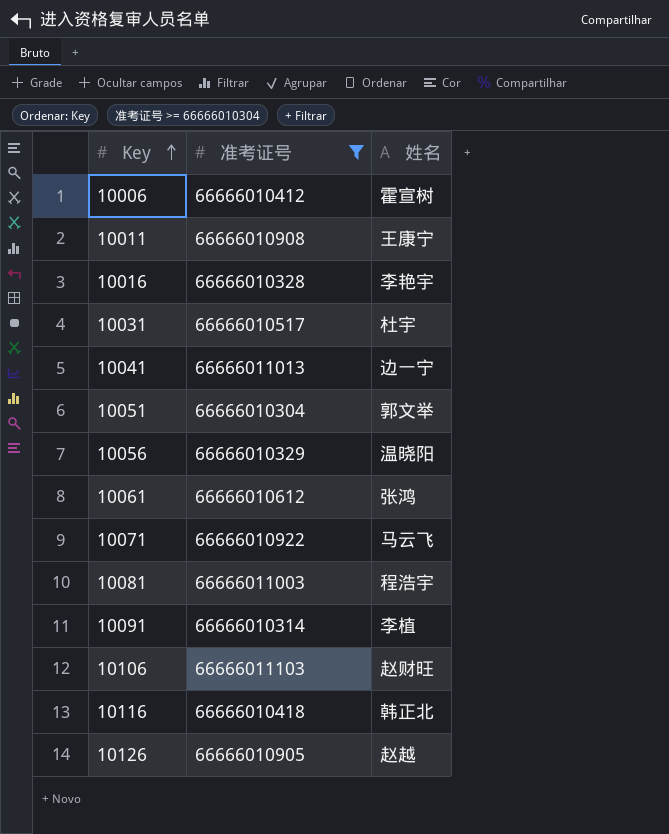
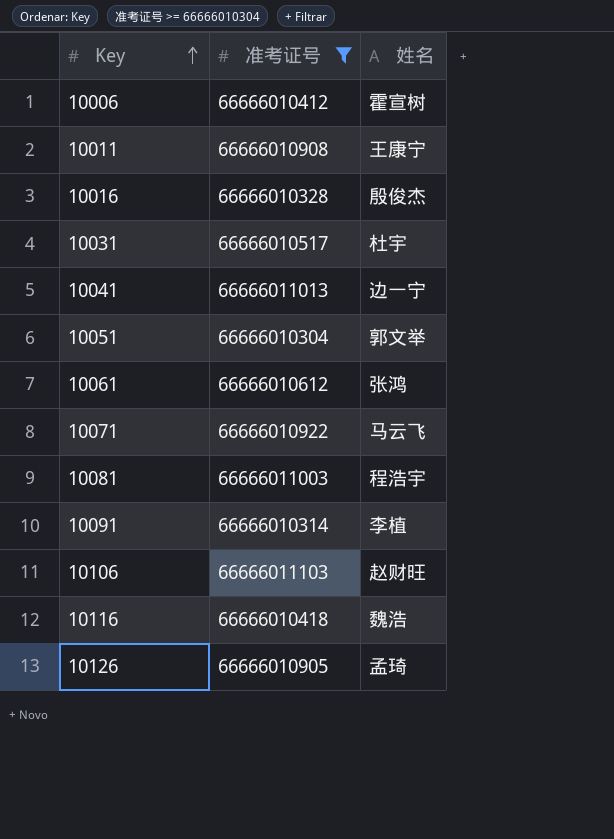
row 10056: 66666010329 | 温晓阳 -> none
10016 | 姓名: 李艳宇 -> 殷俊杰
10116 | 姓名: 韩正北 -> 魏浩
10126 | 姓名: 赵越 -> 孟琦

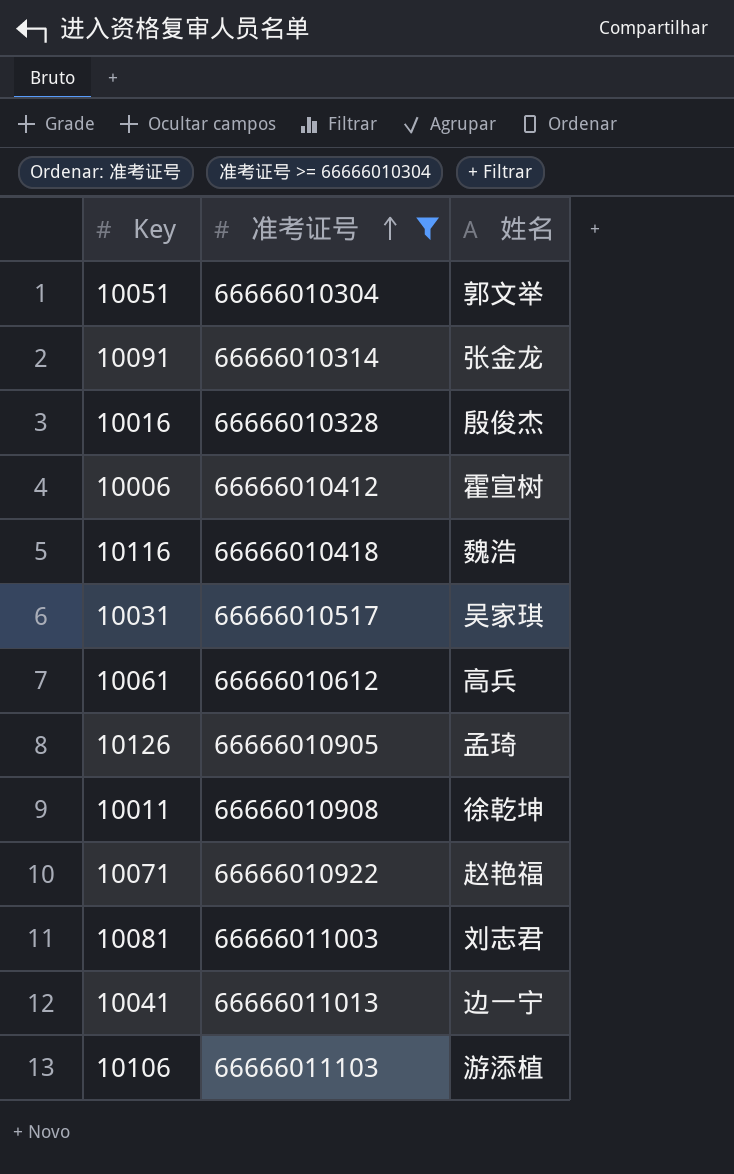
row order: Key ascending -> 准考证号 ascending
10091 | 姓名: 李植 -> 张金龙
10031 | 姓名: 杜宇 -> 吴家琪
10061 | 姓名: 张鸿 -> 高兵
10011 | 姓名: 王康宁 -> 徐乾坤
10071 | 姓名: 马云飞 -> 赵艳福
10081 | 姓名: 程浩宇 -> 刘志君
10106 | 姓名: 赵财旺 -> 游添植

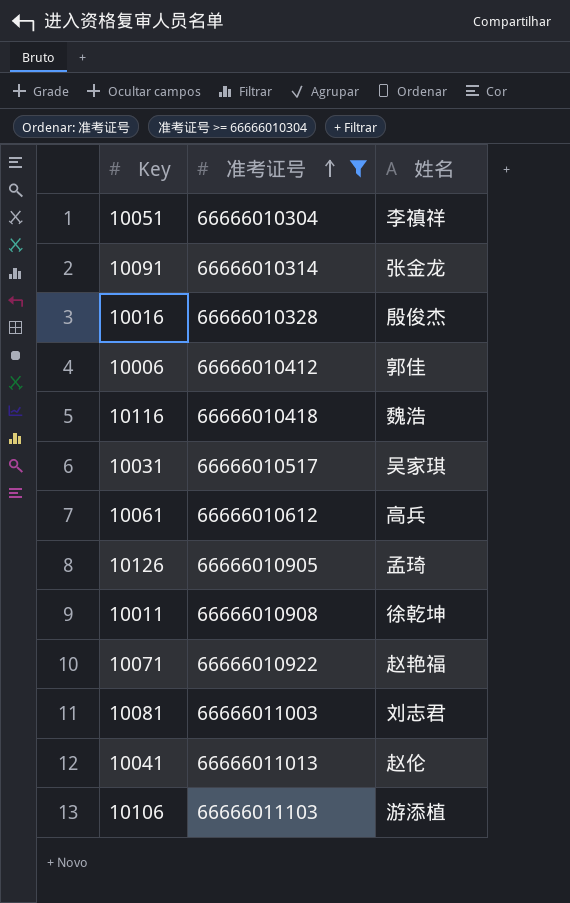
10051 | 姓名: 郭文举 -> 李禛祥
10006 | 姓名: 霍宣树 -> 郭佳
10041 | 姓名: 边一宁 -> 赵伦

